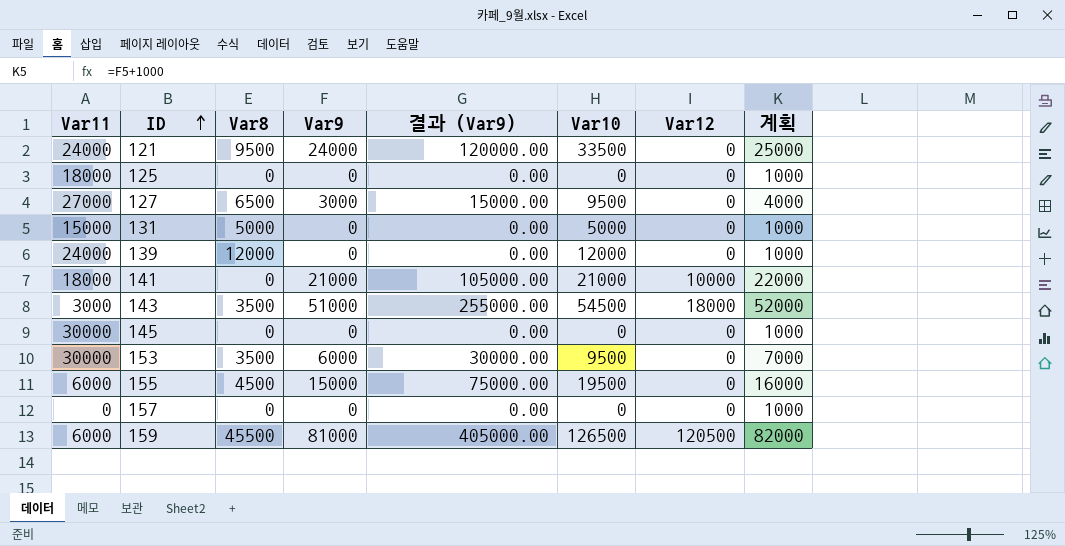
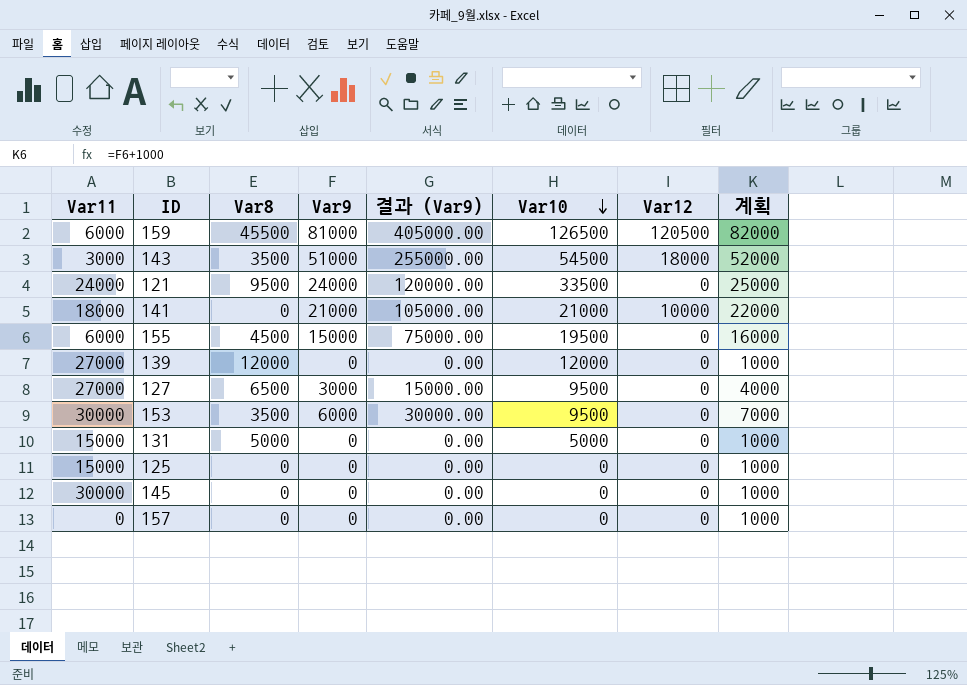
row order: ID ascending -> Var10 descending
139 | Var11: 24000 -> 27000
125 | Var11: 18000 -> 15000

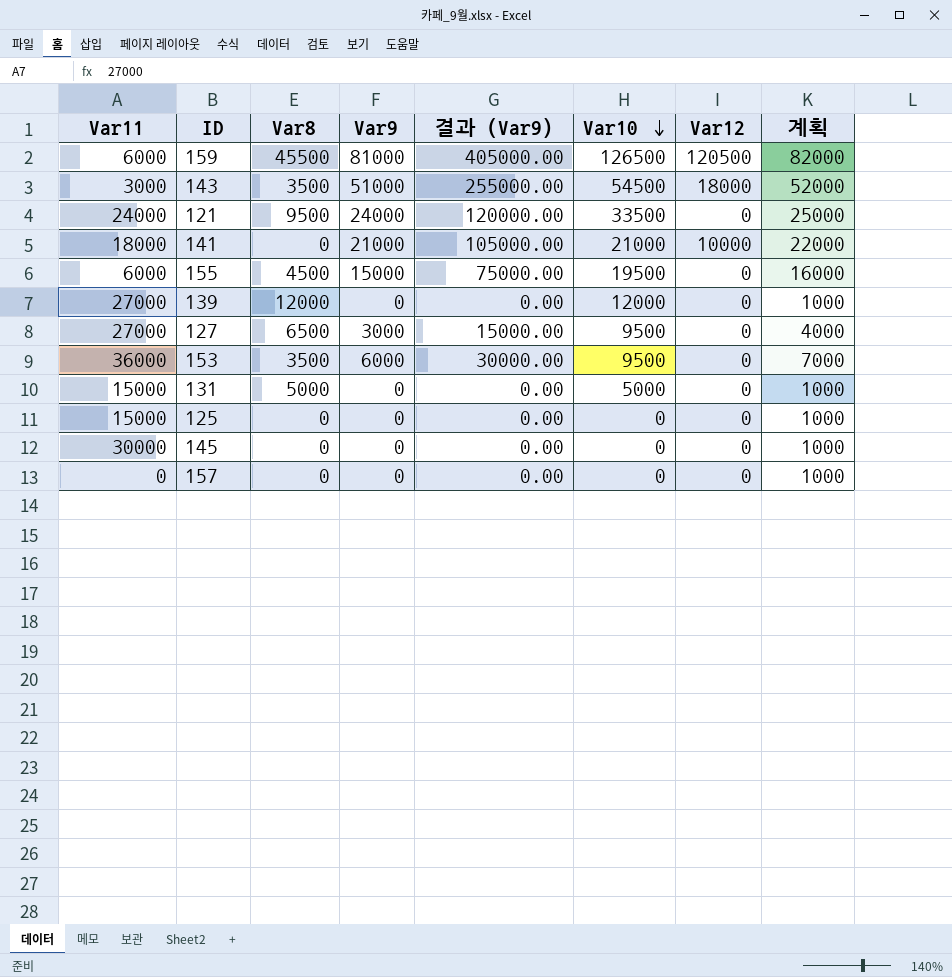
153 | Var11: 30000 -> 36000

